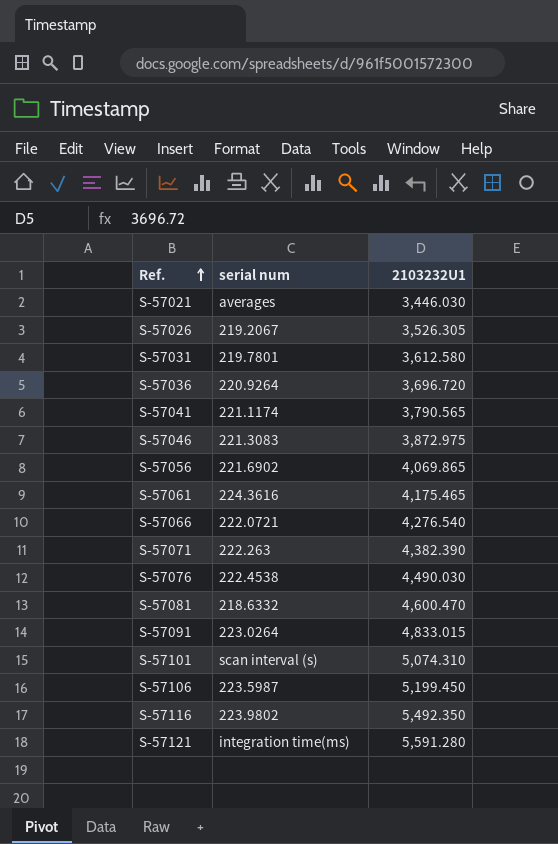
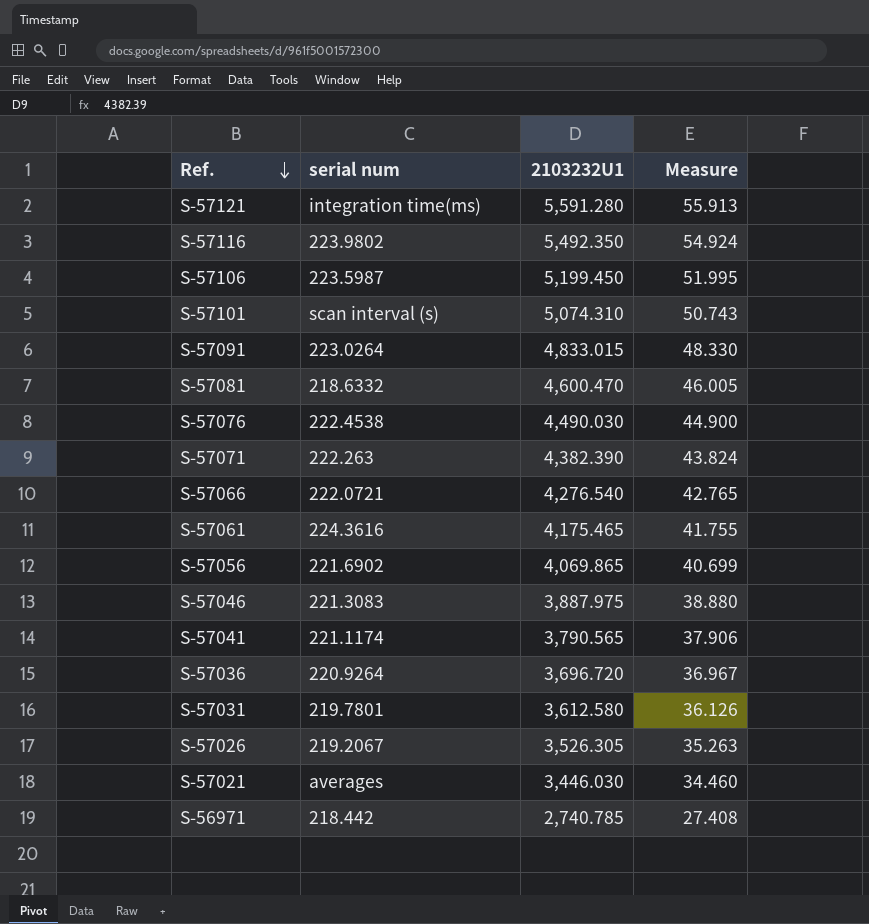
row order: Ref. ascending -> Ref. descending
column Measure | formula: none -> [2103232U1] * 0.01
S-57046 | 2103232U1: 3,872.975 -> 3,887.975
row S-56971: none -> 218.442 | 2,740.785 | 27.408

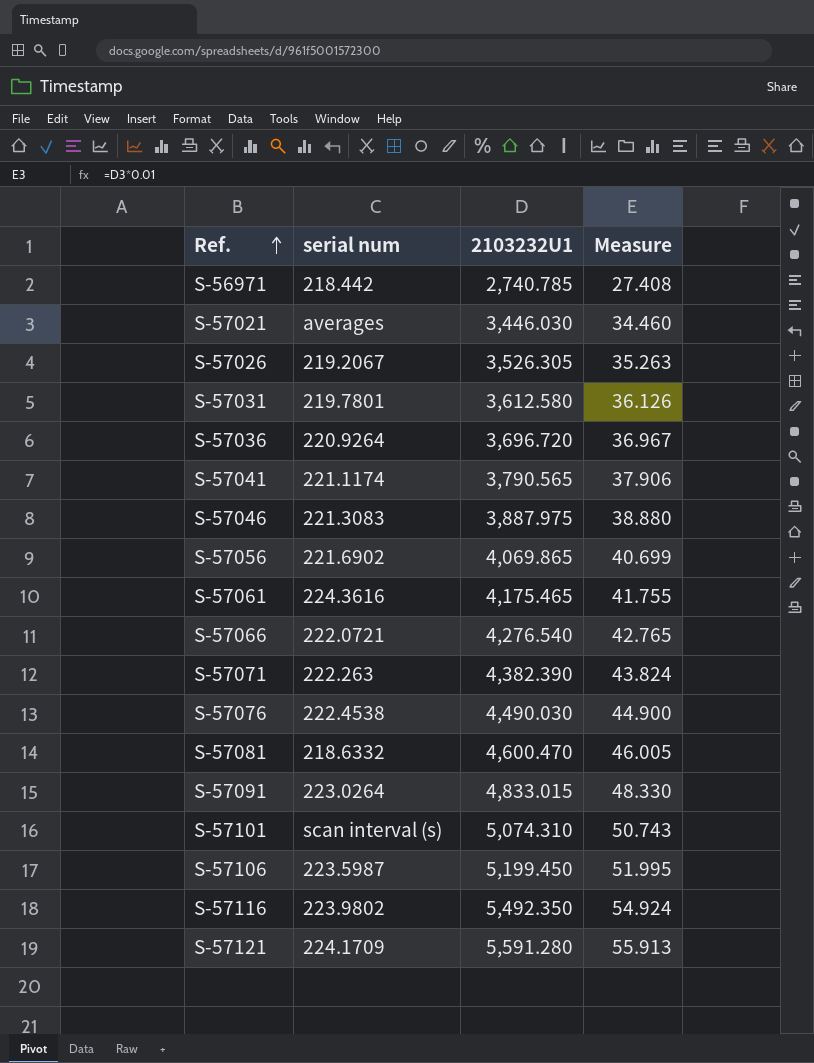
row order: Ref. descending -> Ref. ascending
S-57121 | serial num: integration time(ms) -> 224.1709

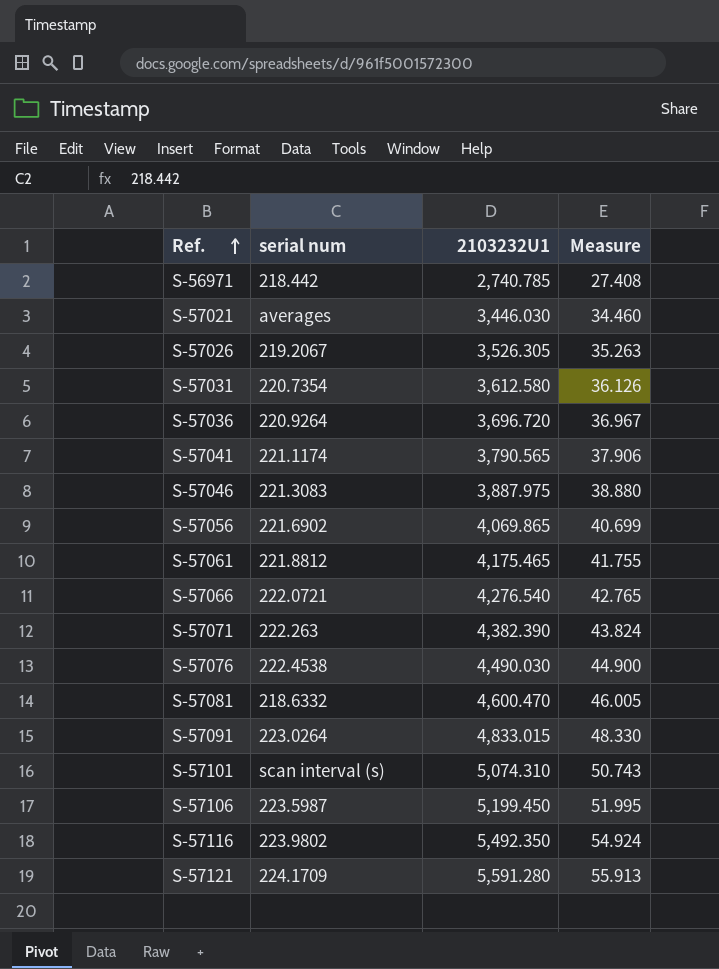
S-57031 | serial num: 219.7801 -> 220.7354
S-57061 | serial num: 224.3616 -> 221.8812

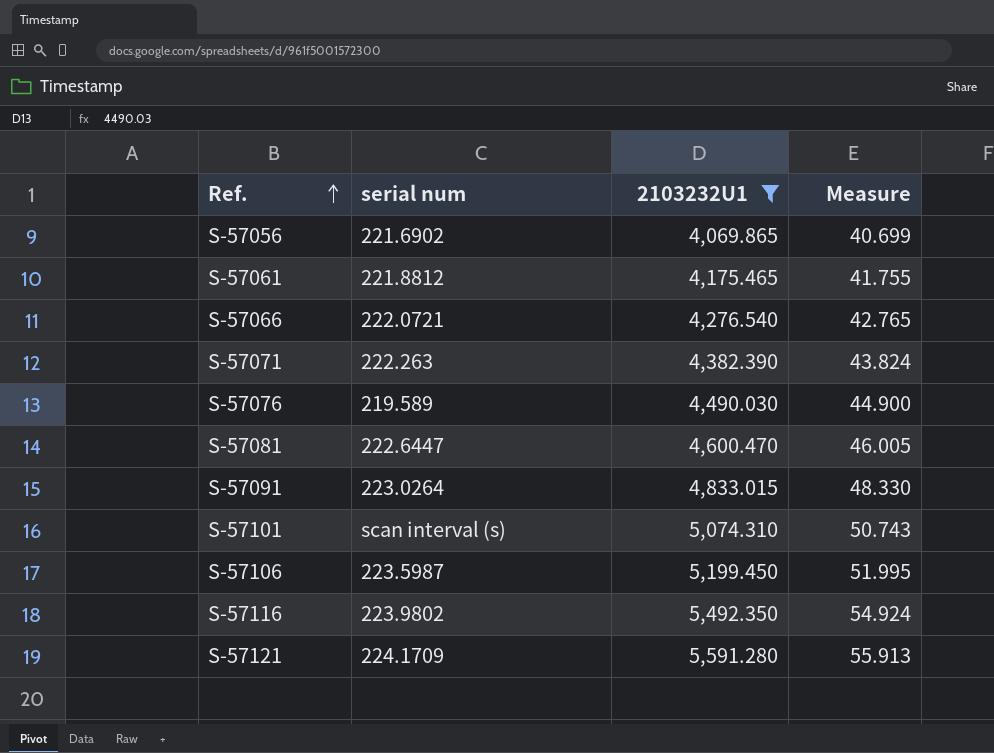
filter: none -> 2103232U1 >= 4,069.865
S-57076 | serial num: 222.4538 -> 219.589
S-57081 | serial num: 218.6332 -> 222.6447

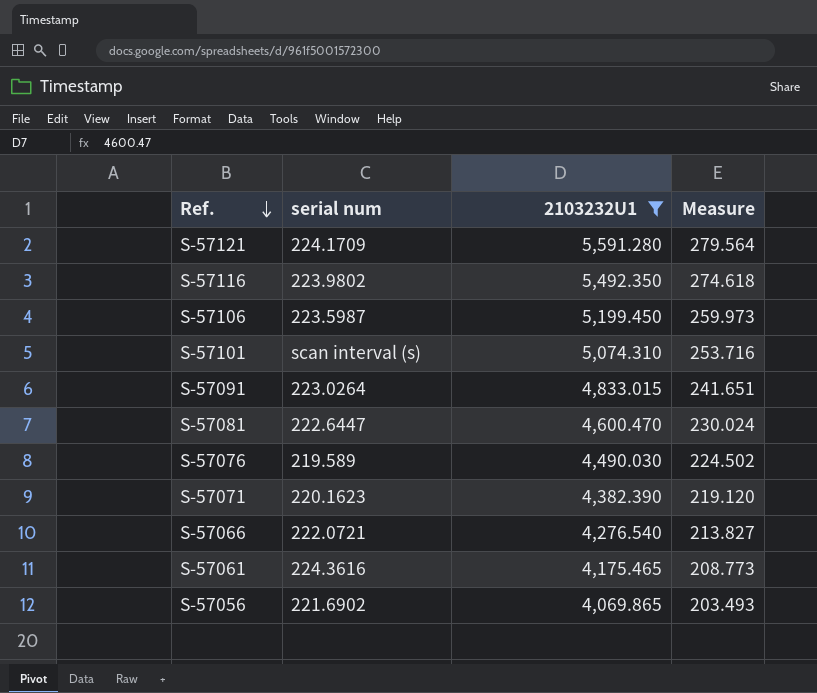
row order: Ref. ascending -> Ref. descending
column Measure | formula: [2103232U1] * 0.01 -> [2103232U1] * 0.05
S-57071 | serial num: 222.263 -> 220.1623
S-57061 | serial num: 221.8812 -> 224.3616

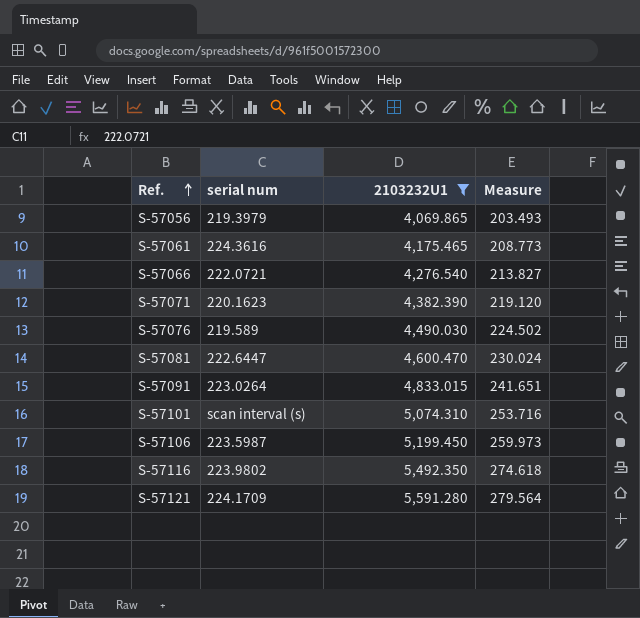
row order: Ref. descending -> Ref. ascending
S-57056 | serial num: 221.6902 -> 219.3979

